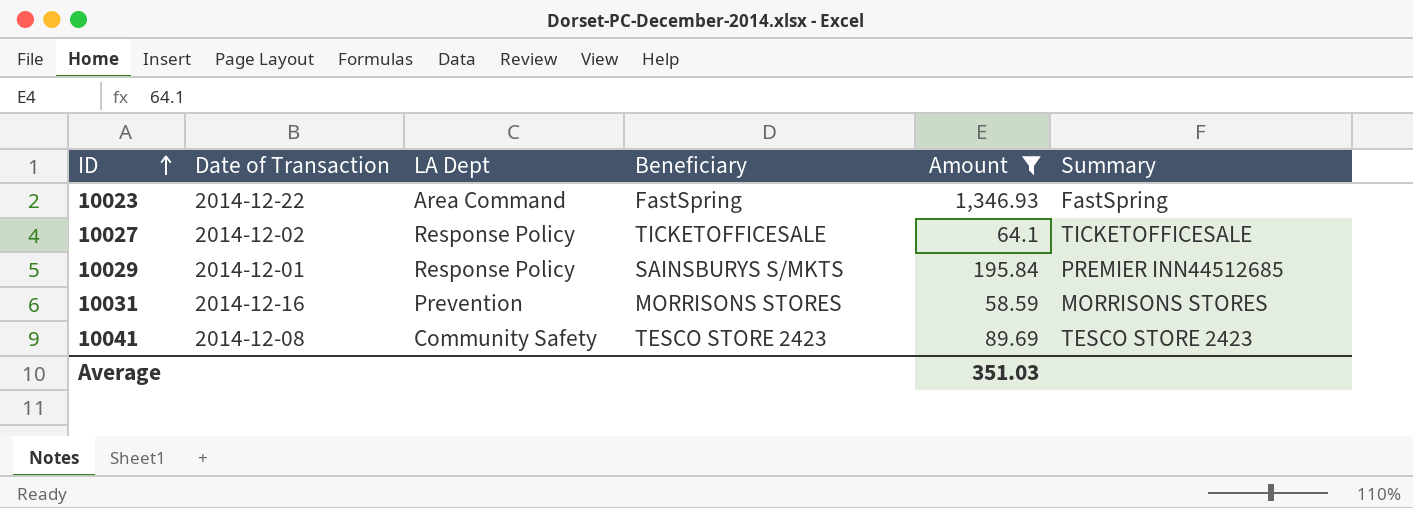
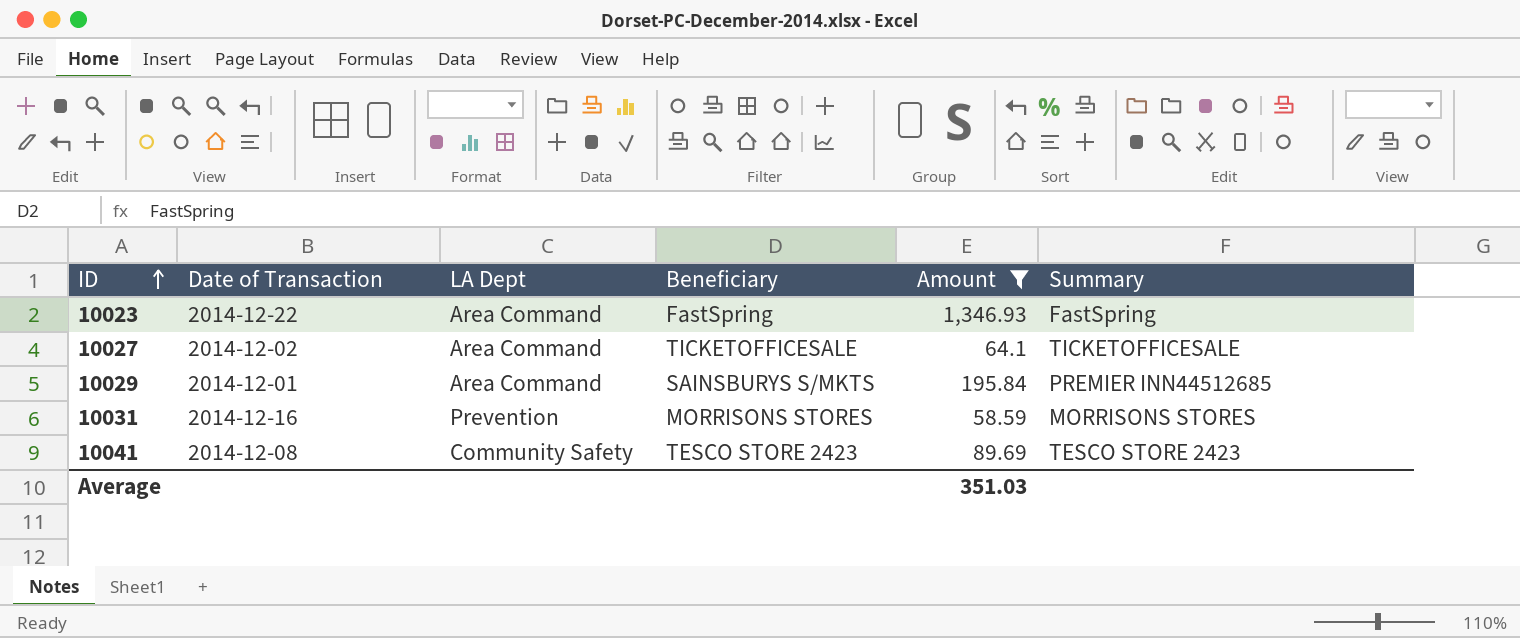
10027 | LA Dept: Response Policy -> Area Command
10029 | LA Dept: Response Policy -> Area Command

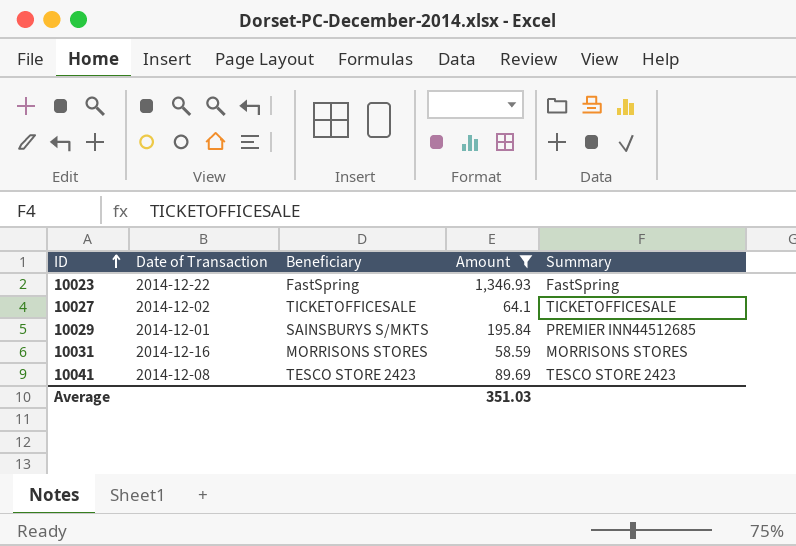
column LA Dept | position: 3 -> none

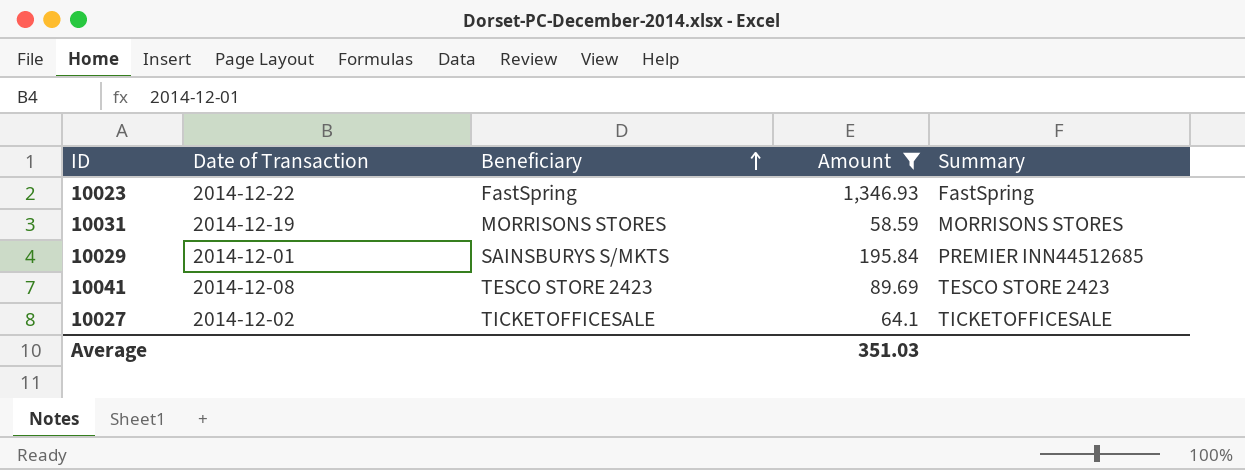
row order: ID ascending -> Beneficiary ascending
10031 | Date of Transaction: 2014-12-16 -> 2014-12-19

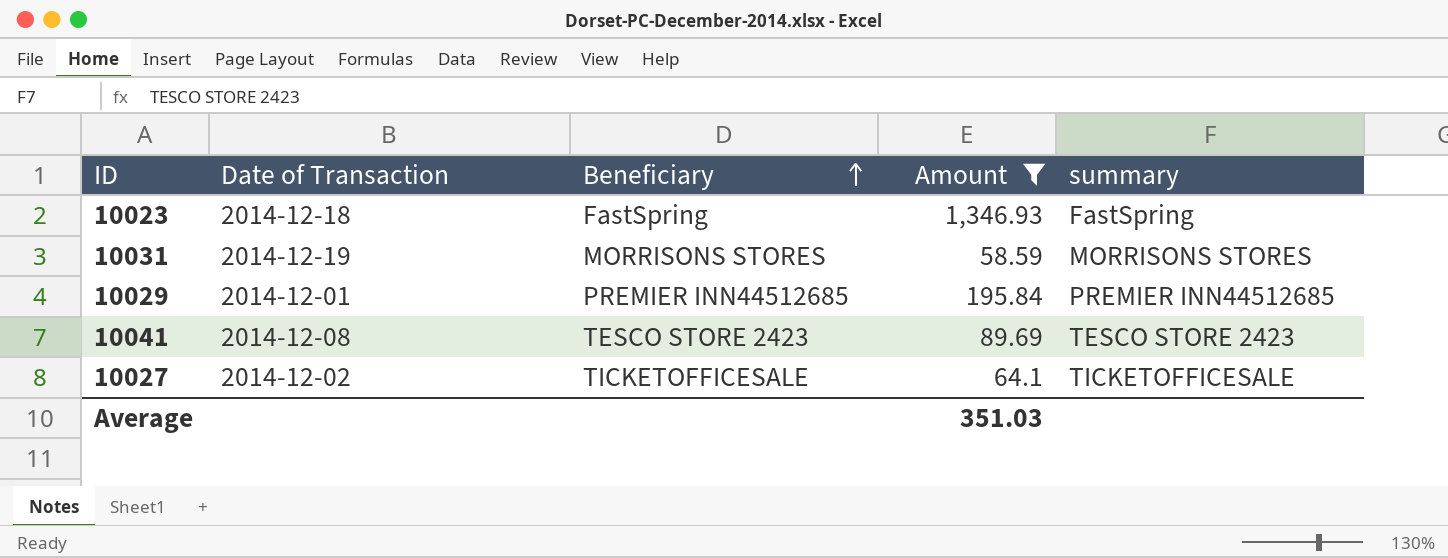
column name: Summary -> summary
10023 | Date of Transaction: 2014-12-22 -> 2014-12-18
10029 | Beneficiary: SAINSBURYS S/MKTS -> PREMIER INN44512685

